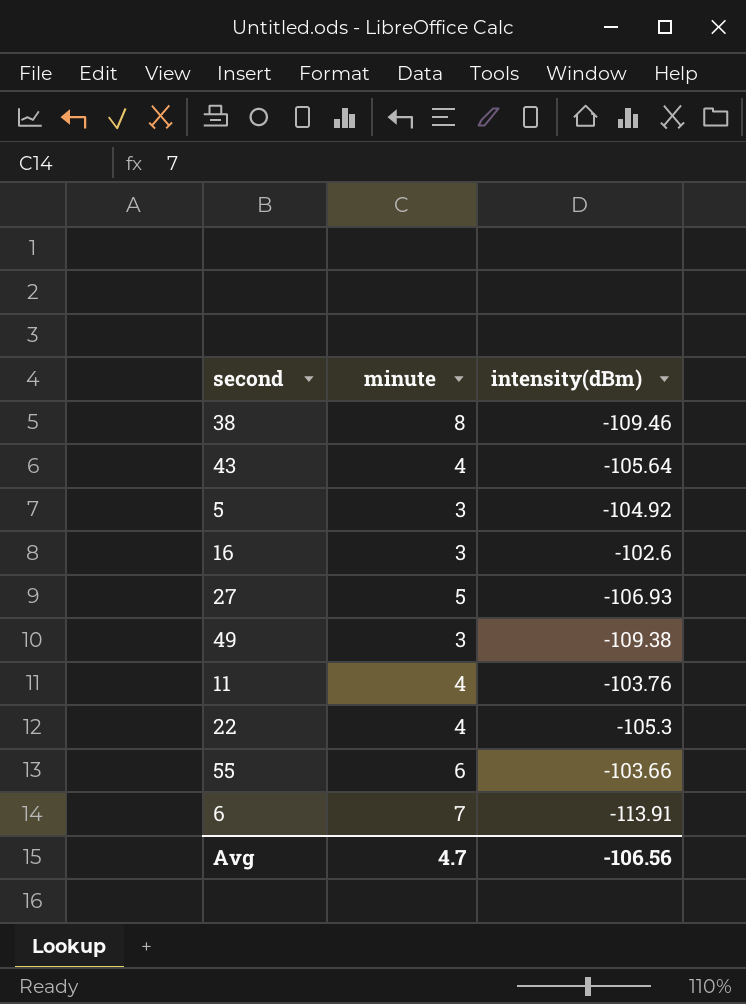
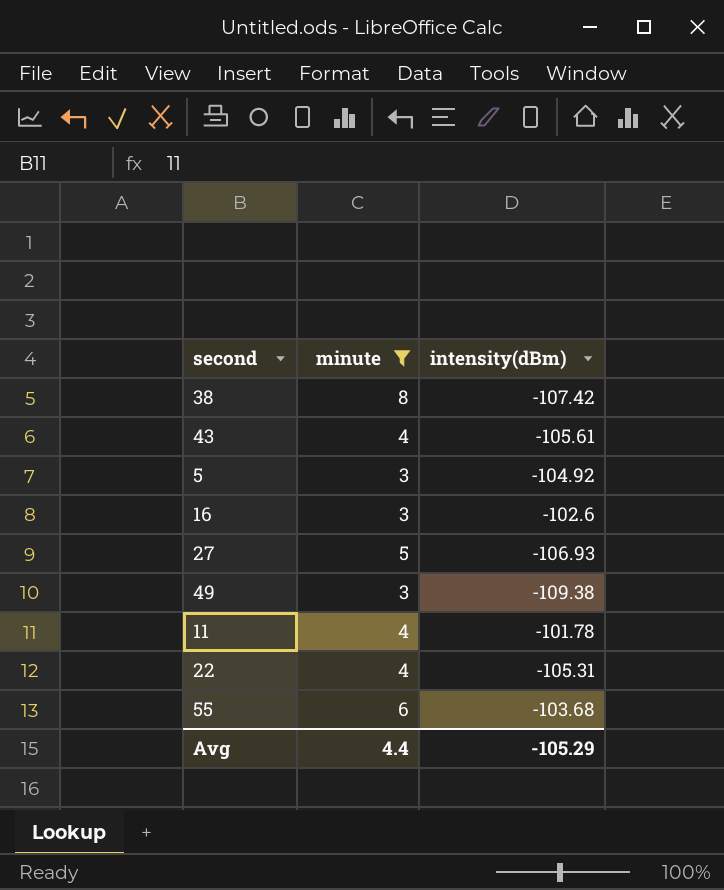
filter: none -> minute != 7
38 | intensity(dBm): -109.46 -> -107.42
43 | intensity(dBm): -105.64 -> -105.61
11 | intensity(dBm): -103.76 -> -101.78
22 | intensity(dBm): -105.3 -> -105.31
55 | intensity(dBm): -103.66 -> -103.68
Avg | minute: 4.7 -> 4.4
Avg | intensity(dBm): -106.56 -> -105.29

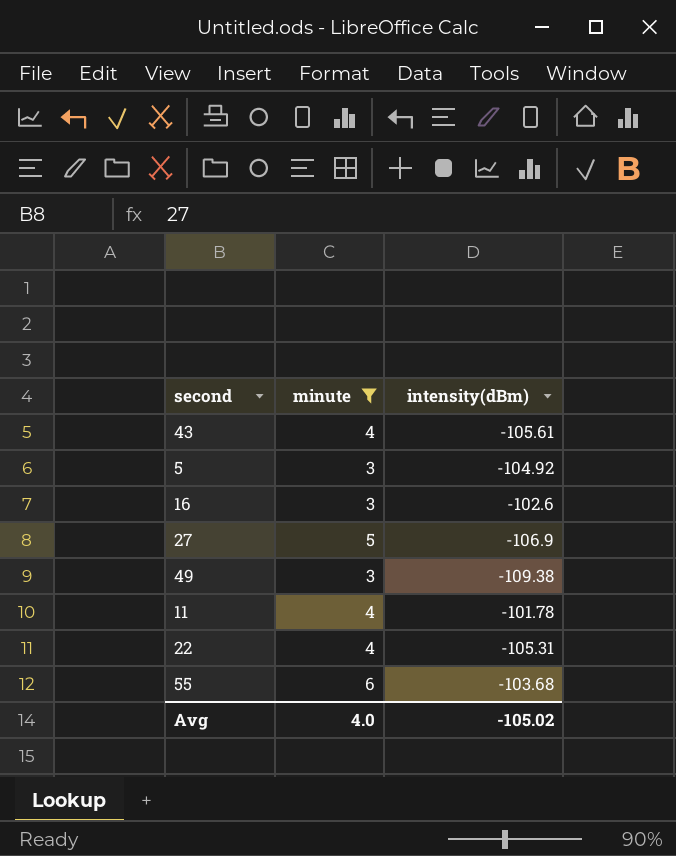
row 38: 8 | -107.42 -> none
27 | intensity(dBm): -106.93 -> -106.9
Avg | minute: 4.4 -> 4.0
Avg | intensity(dBm): -105.29 -> -105.02

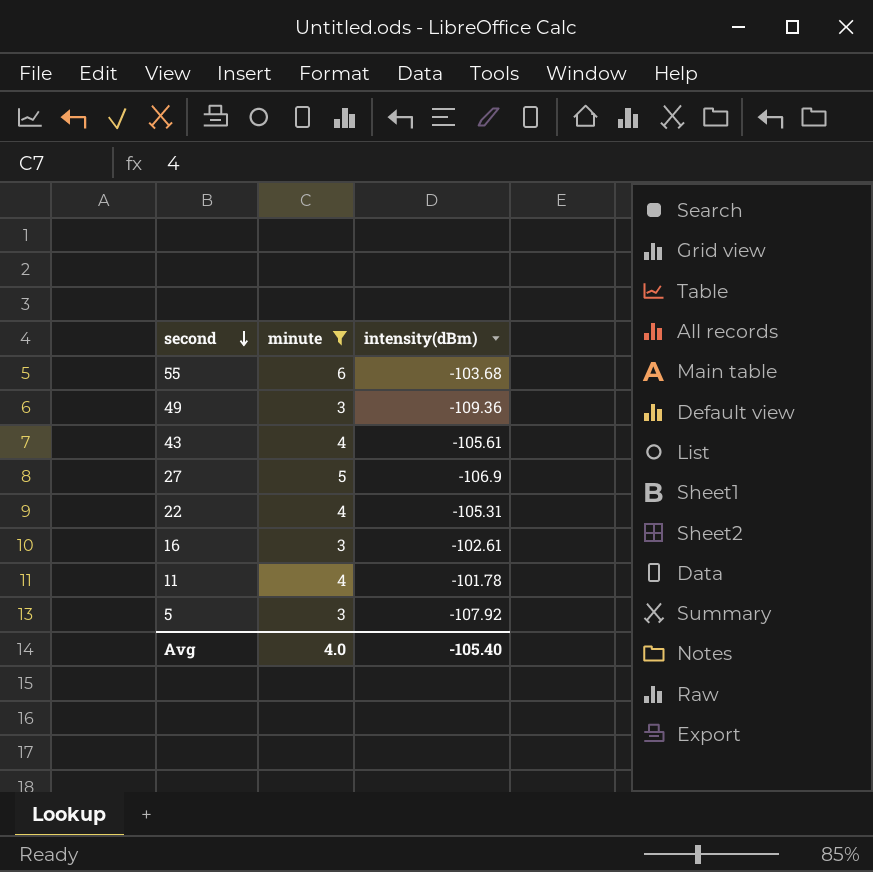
row order: none -> second descending
49 | intensity(dBm): -109.38 -> -109.36
16 | intensity(dBm): -102.6 -> -102.61
5 | intensity(dBm): -104.92 -> -107.92
Avg | intensity(dBm): -105.02 -> -105.40

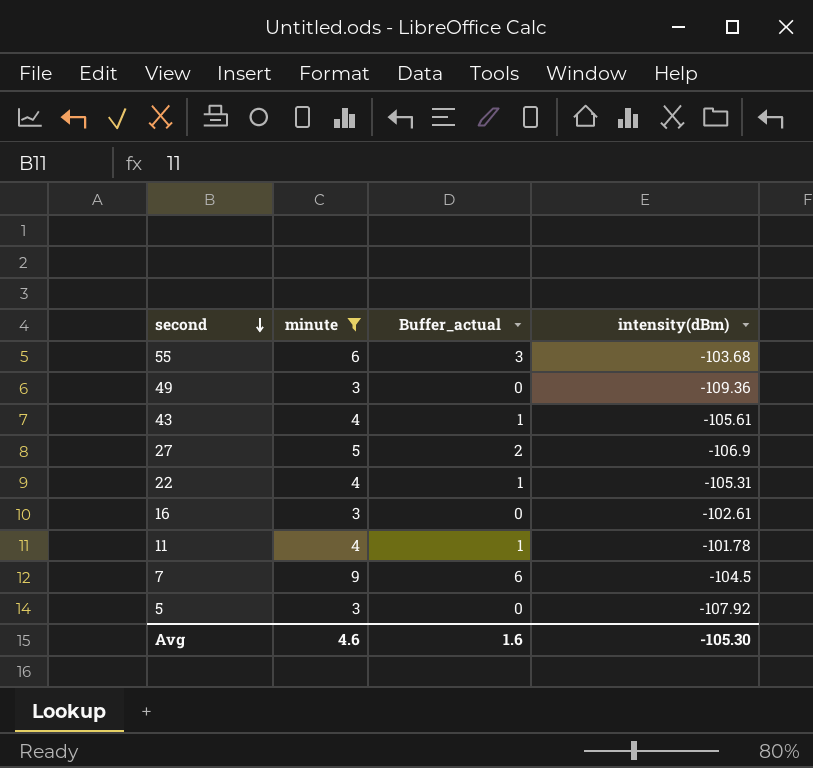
column Buffer_actual | formula: none -> [minute] - 3
row 7: none -> 9 | 6 | -104.5
Avg | minute: 4.0 -> 4.6
Avg | intensity(dBm): -105.40 -> -105.30

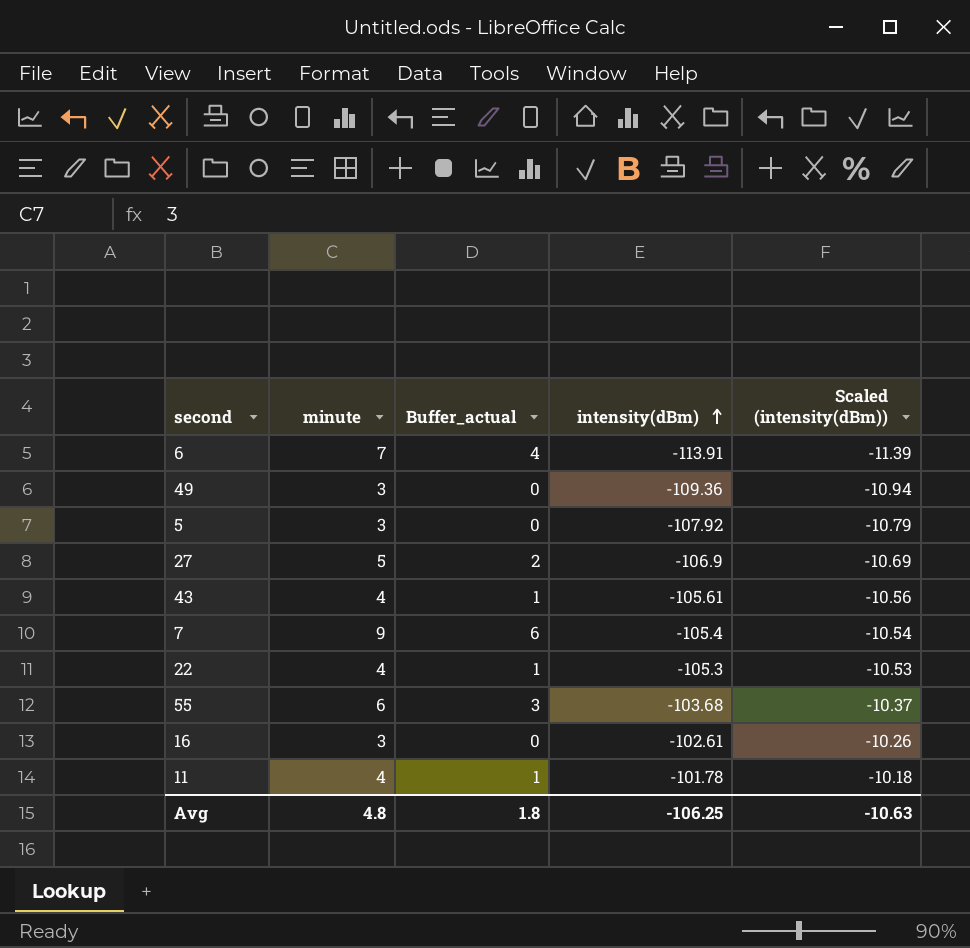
filter: minute != 7 -> none
row order: second descending -> intensity(dBm) ascending
column Scaled (intensity(dBm)) | formula: none -> [intensity(dBm)] * 0.1
7 | intensity(dBm): -104.5 -> -105.4
22 | intensity(dBm): -105.31 -> -105.3
Avg | minute: 4.6 -> 4.8
Avg | Buffer_actual: 1.6 -> 1.8
Avg | intensity(dBm): -105.30 -> -106.25

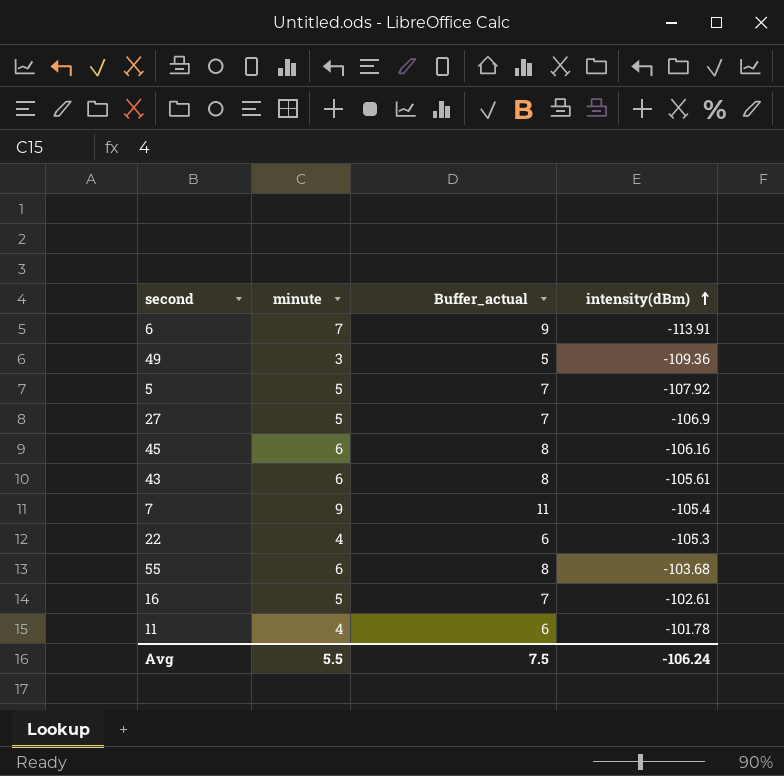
column Scaled (intensity(dBm)) | formula: [intensity(dBm)] * 0.1 -> none
column Buffer_actual | formula: [minute] - 3 -> [minute] + 2
5 | minute: 3 -> 5
row 45: none -> 6 | 8 | -106.16
43 | minute: 4 -> 6
16 | minute: 3 -> 5
Avg | minute: 4.8 -> 5.5
Avg | Buffer_actual: 1.8 -> 7.5
Avg | intensity(dBm): -106.25 -> -106.24

